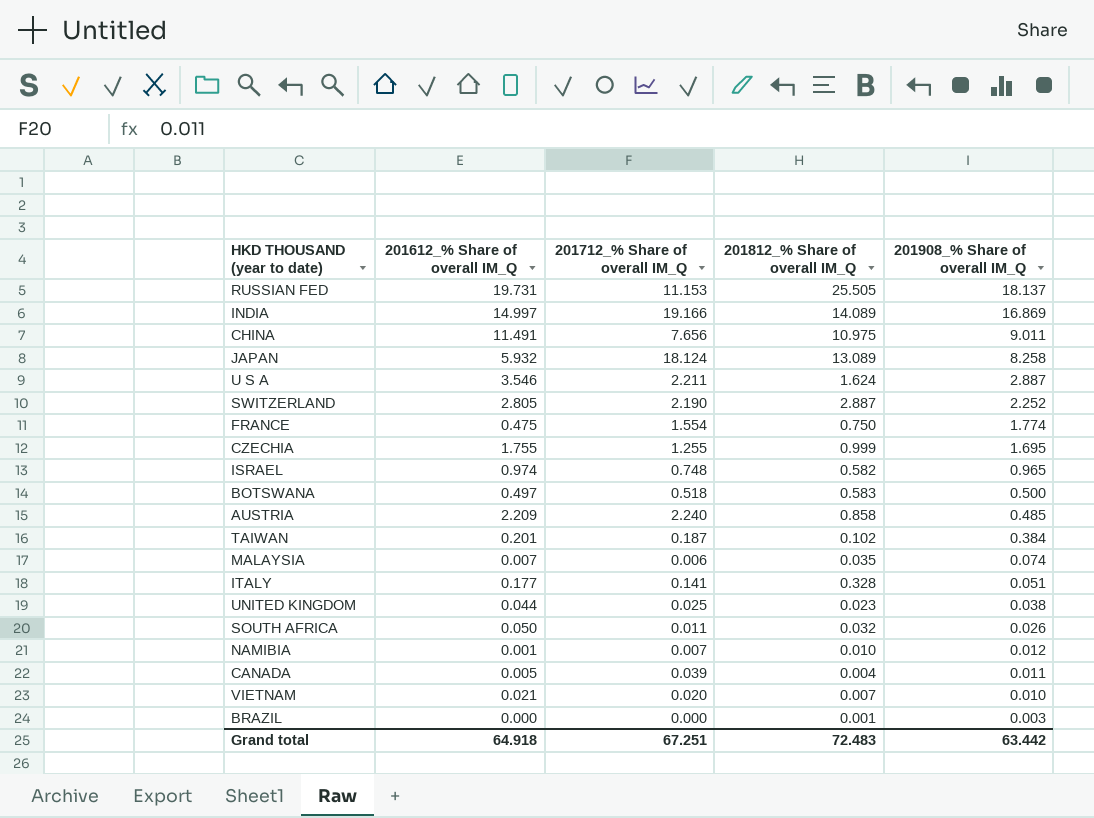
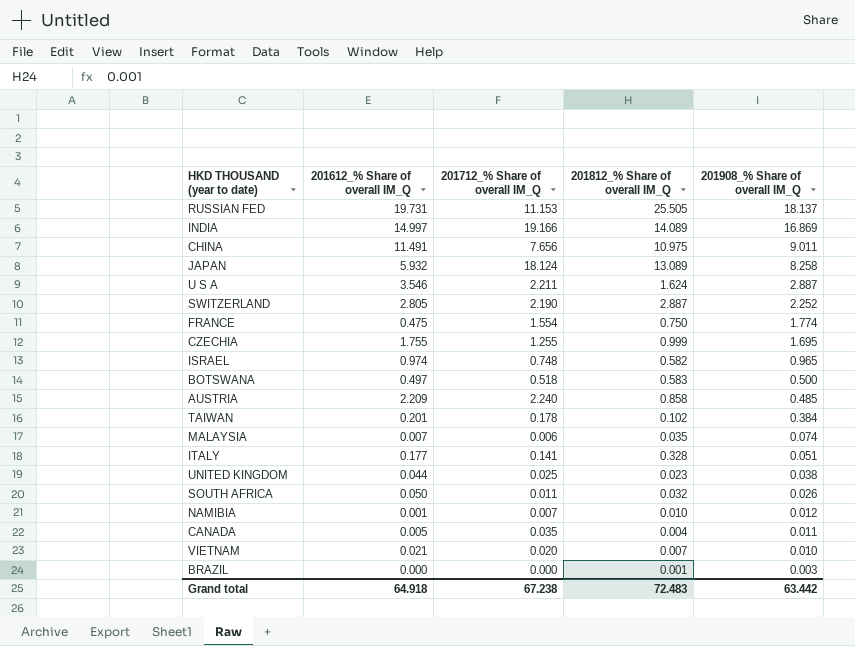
TAIWAN | 201712_% Share of overall IM_Q: 0.187 -> 0.178
CANADA | 201712_% Share of overall IM_Q: 0.039 -> 0.035
Grand total | 201712_% Share of overall IM_Q: 67.251 -> 67.238

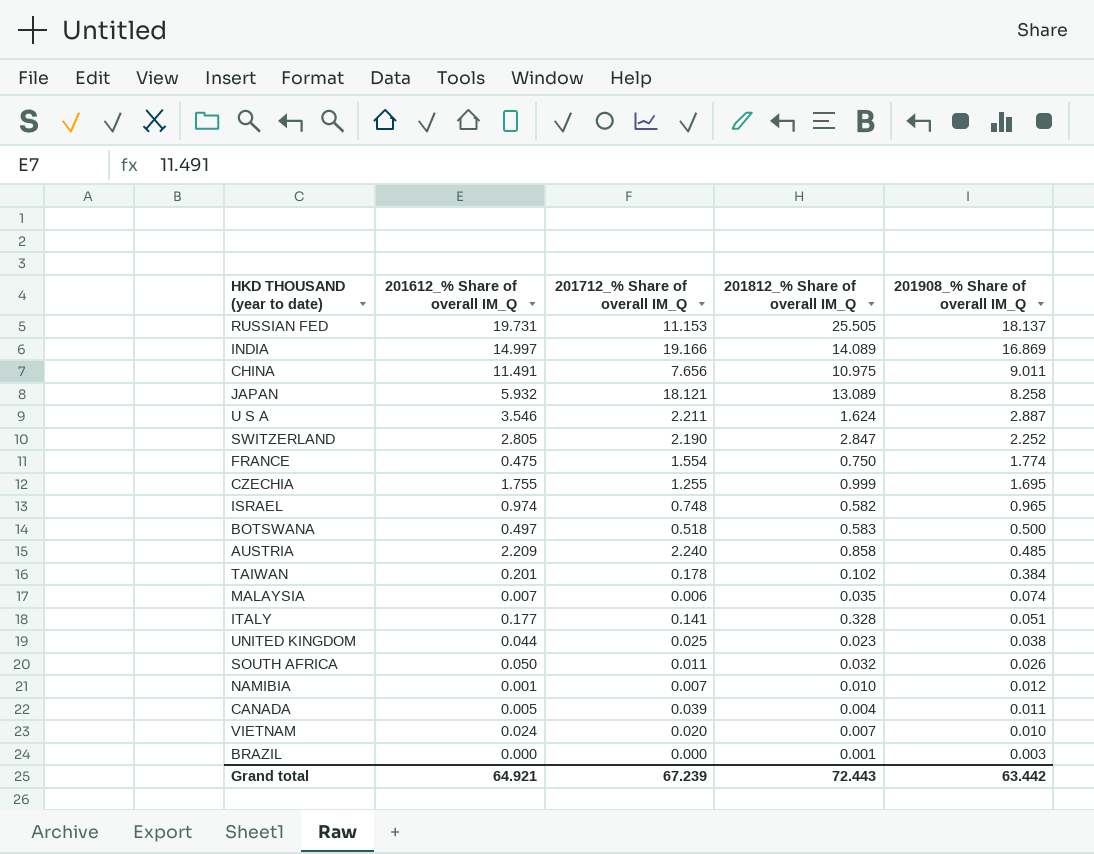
JAPAN | 201712_% Share of overall IM_Q: 18.124 -> 18.121
SWITZERLAND | 201812_% Share of overall IM_Q: 2.887 -> 2.847
CANADA | 201712_% Share of overall IM_Q: 0.035 -> 0.039
VIETNAM | 201612_% Share of overall IM_Q: 0.021 -> 0.024
Grand total | 201612_% Share of overall IM_Q: 64.918 -> 64.921
Grand total | 201712_% Share of overall IM_Q: 67.238 -> 67.239
Grand total | 201812_% Share of overall IM_Q: 72.483 -> 72.443

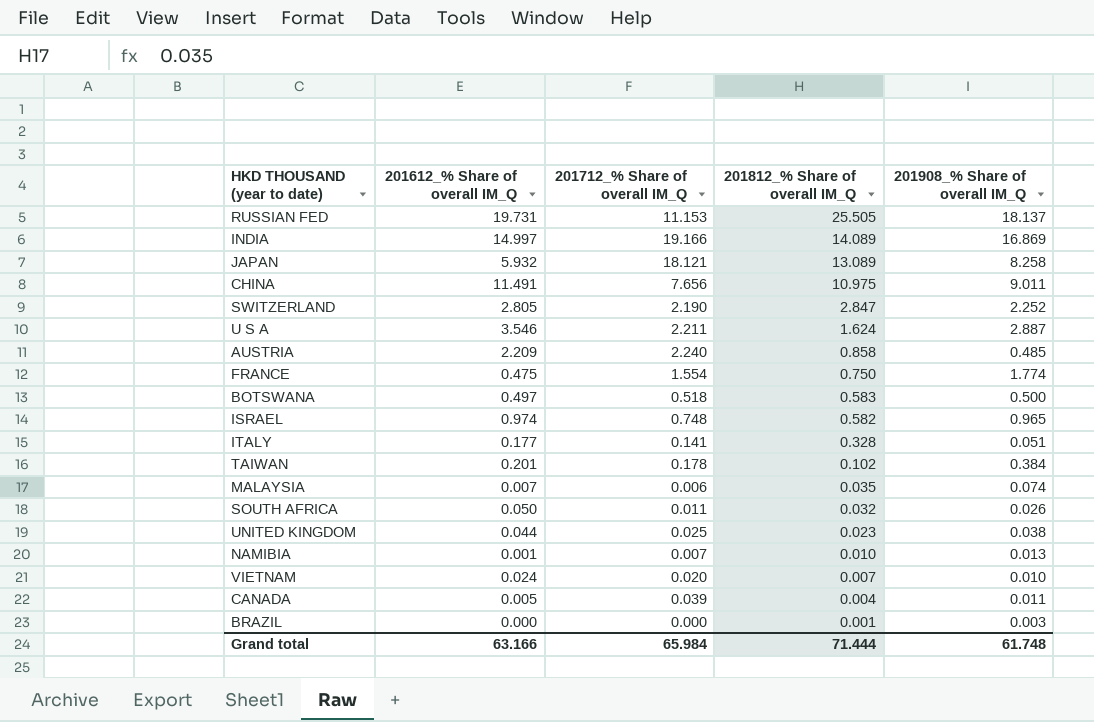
row order: 201908_% Share of overall IM_Q descending -> 201812_% Share of overall IM_Q descending
row CZECHIA: 1.755 | 1.255 | 0.999 | 1.695 -> none
NAMIBIA | 201908_% Share of overall IM_Q: 0.012 -> 0.013
Grand total | 201612_% Share of overall IM_Q: 64.921 -> 63.166
Grand total | 201712_% Share of overall IM_Q: 67.239 -> 65.984
Grand total | 201812_% Share of overall IM_Q: 72.443 -> 71.444
Grand total | 201908_% Share of overall IM_Q: 63.442 -> 61.748

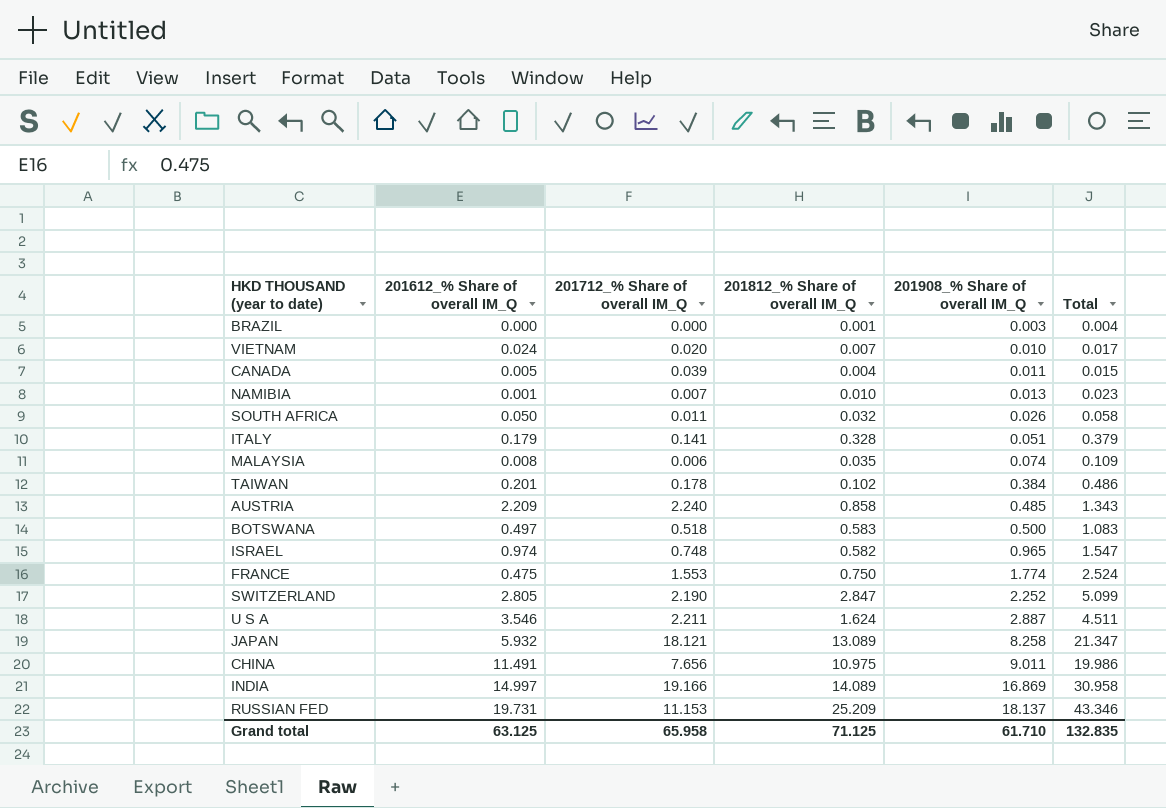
row order: 201812_% Share of overall IM_Q descending -> 201908_% Share of overall IM_Q ascending
column Total | formula: none -> [201812_% Share of overall IM_Q] + [201908_% Share of overall IM_Q]
row UNITED KINGDOM: 0.044 | 0.025 | 0.023 | 0.038 -> none
ITALY | 201612_% Share of overall IM_Q: 0.177 -> 0.179
MALAYSIA | 201612_% Share of overall IM_Q: 0.007 -> 0.008
FRANCE | 201712_% Share of overall IM_Q: 1.554 -> 1.553
RUSSIAN FED | 201812_% Share of overall IM_Q: 25.505 -> 25.209
Grand total | 201612_% Share of overall IM_Q: 63.166 -> 63.125
Grand total | 201712_% Share of overall IM_Q: 65.984 -> 65.958
Grand total | 201812_% Share of overall IM_Q: 71.444 -> 71.125
Grand total | 201908_% Share of overall IM_Q: 61.748 -> 61.710

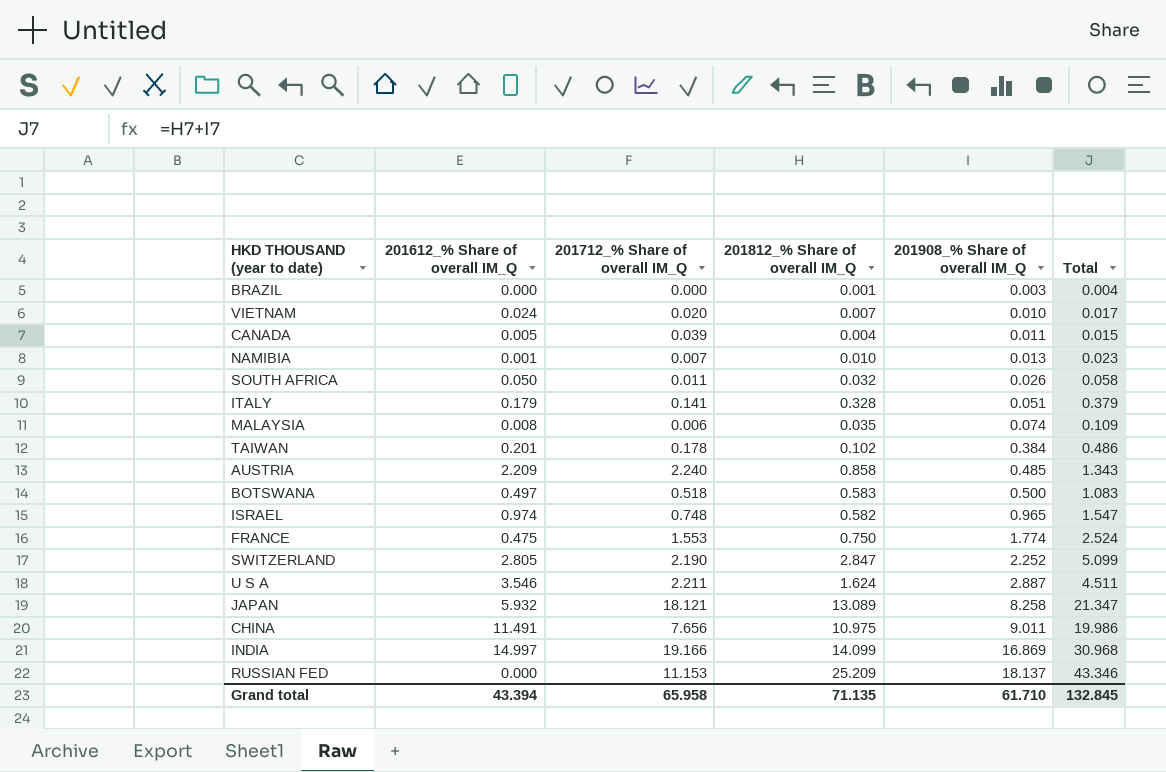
INDIA | 201812_% Share of overall IM_Q: 14.089 -> 14.099
INDIA | Total: 30.958 -> 30.968
RUSSIAN FED | 201612_% Share of overall IM_Q: 19.731 -> 0.000
Grand total | 201612_% Share of overall IM_Q: 63.125 -> 43.394
Grand total | 201812_% Share of overall IM_Q: 71.125 -> 71.135
Grand total | Total: 132.835 -> 132.845

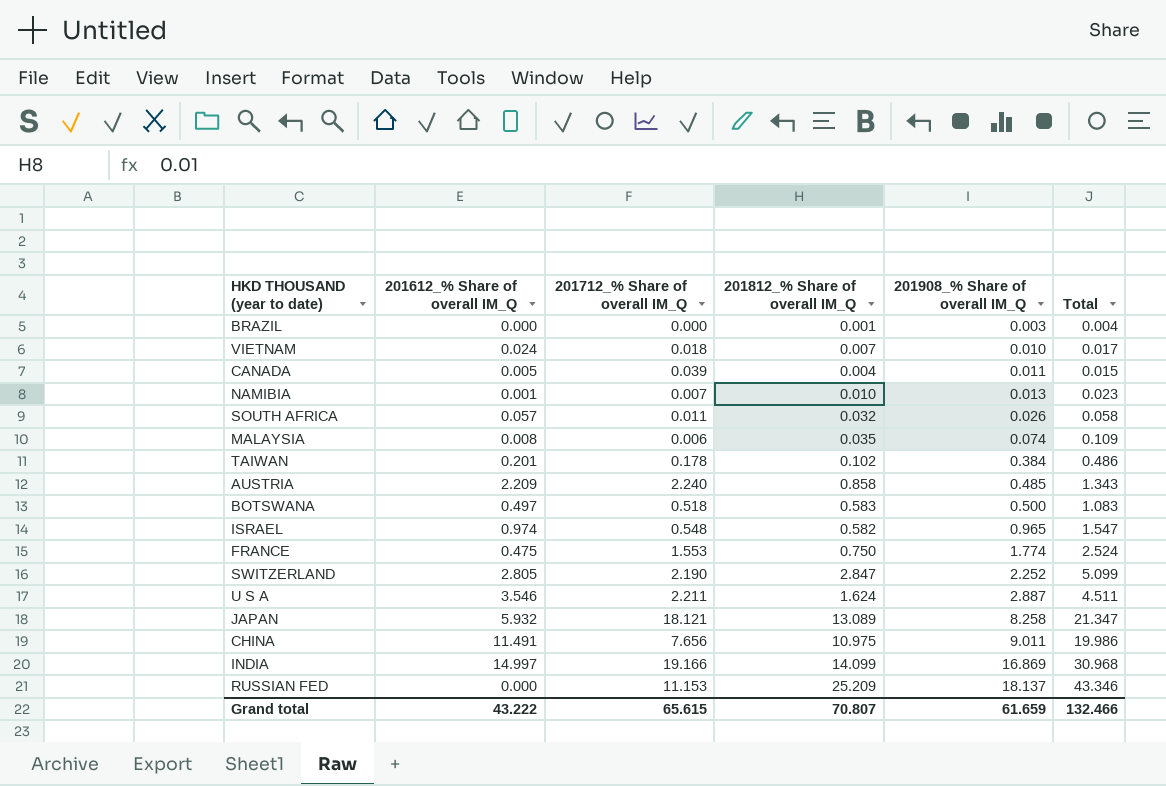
row ITALY: 0.179 | 0.141 | 0.328 | 0.051 | 0.379 -> none
VIETNAM | 201712_% Share of overall IM_Q: 0.020 -> 0.018
SOUTH AFRICA | 201612_% Share of overall IM_Q: 0.050 -> 0.057
ISRAEL | 201712_% Share of overall IM_Q: 0.748 -> 0.548
Grand total | 201612_% Share of overall IM_Q: 43.394 -> 43.222
Grand total | 201712_% Share of overall IM_Q: 65.958 -> 65.615
Grand total | 201812_% Share of overall IM_Q: 71.135 -> 70.807
Grand total | 201908_% Share of overall IM_Q: 61.710 -> 61.659
Grand total | Total: 132.845 -> 132.466

